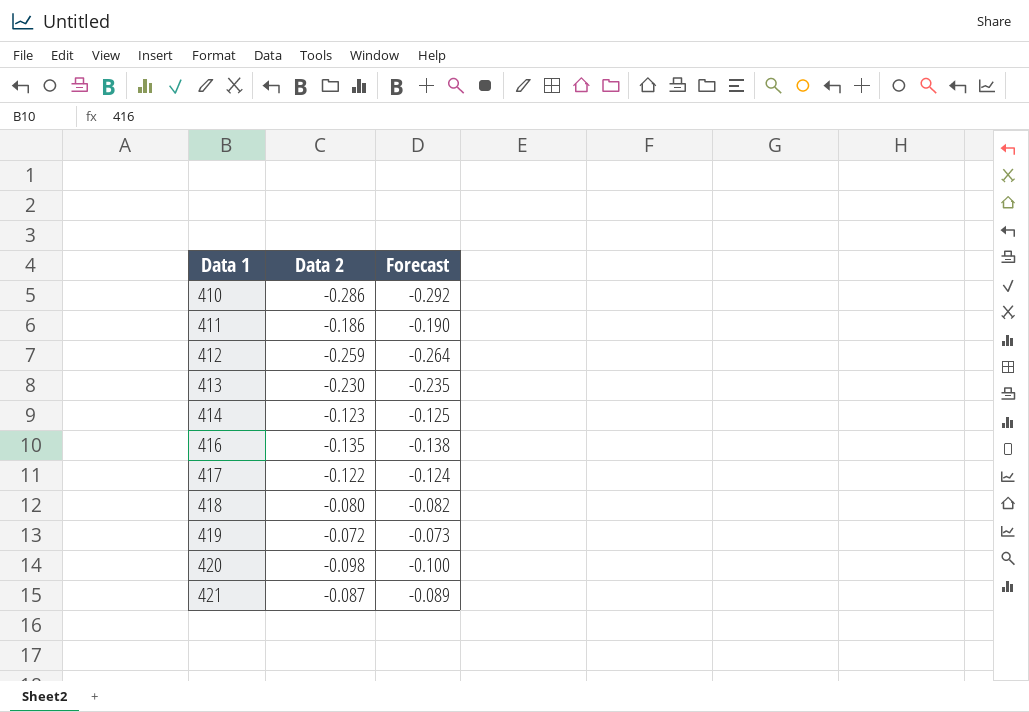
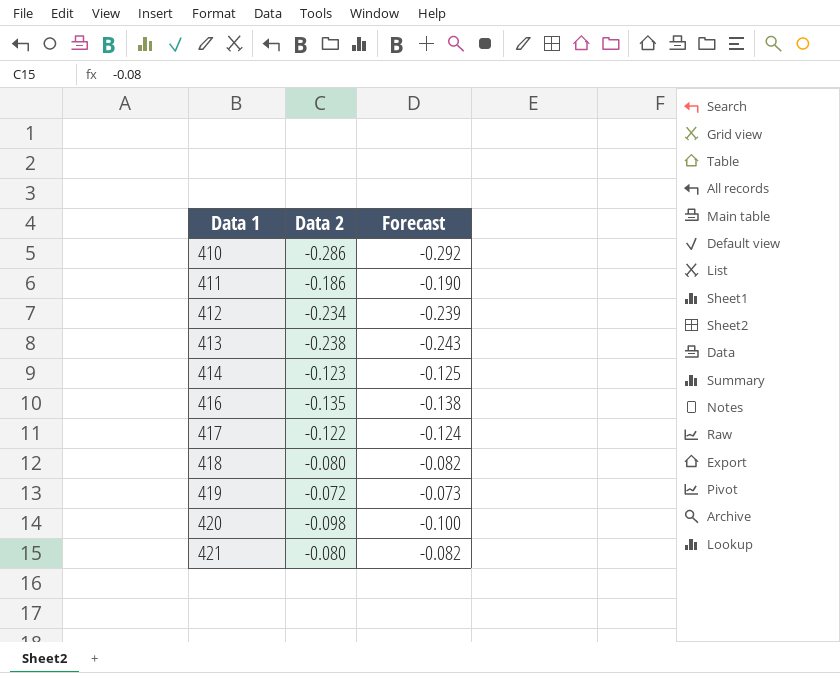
412 | Data 2: -0.259 -> -0.234
412 | Forecast: -0.264 -> -0.239
413 | Data 2: -0.230 -> -0.238
413 | Forecast: -0.235 -> -0.243
421 | Data 2: -0.087 -> -0.080
421 | Forecast: -0.089 -> -0.082

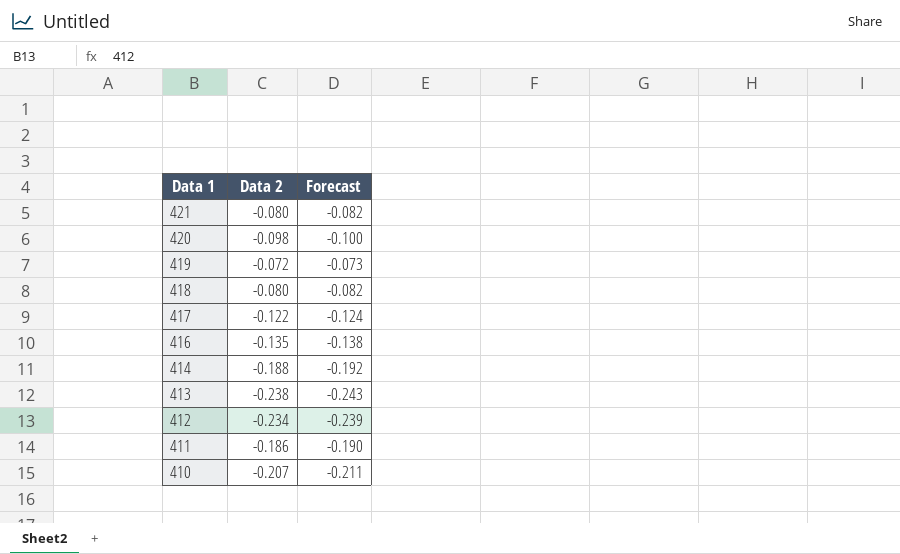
row order: Data 1 ascending -> Data 1 descending
414 | Data 2: -0.123 -> -0.188
414 | Forecast: -0.125 -> -0.192
410 | Data 2: -0.286 -> -0.207
410 | Forecast: -0.292 -> -0.211

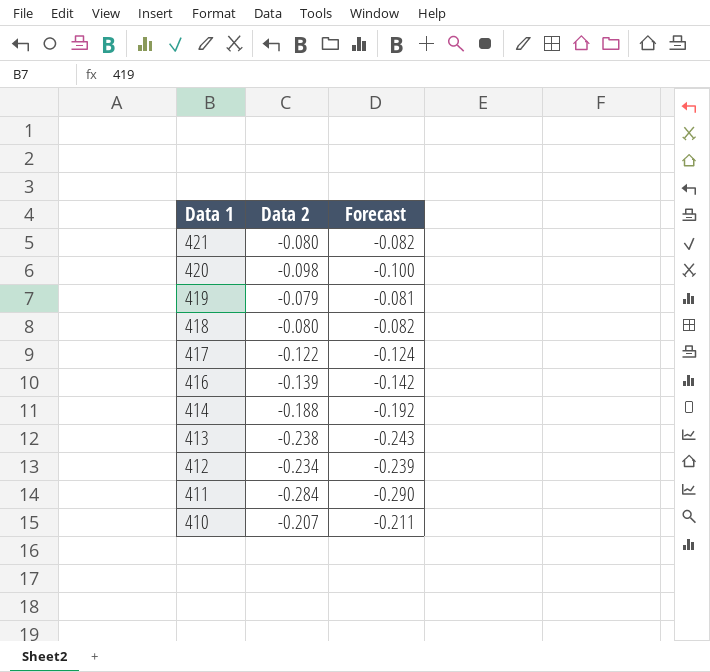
419 | Data 2: -0.072 -> -0.079
419 | Forecast: -0.073 -> -0.081
416 | Data 2: -0.135 -> -0.139
416 | Forecast: -0.138 -> -0.142
411 | Data 2: -0.186 -> -0.284
411 | Forecast: -0.190 -> -0.290

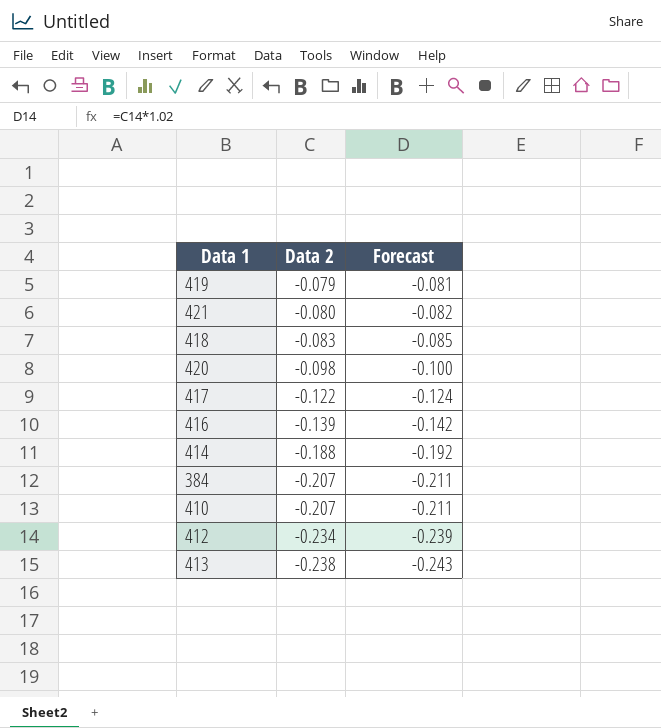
row order: Data 1 descending -> Data 2 descending
row 411: -0.284 | -0.290 -> none
418 | Data 2: -0.080 -> -0.083
418 | Forecast: -0.082 -> -0.085
row 384: none -> -0.207 | -0.211

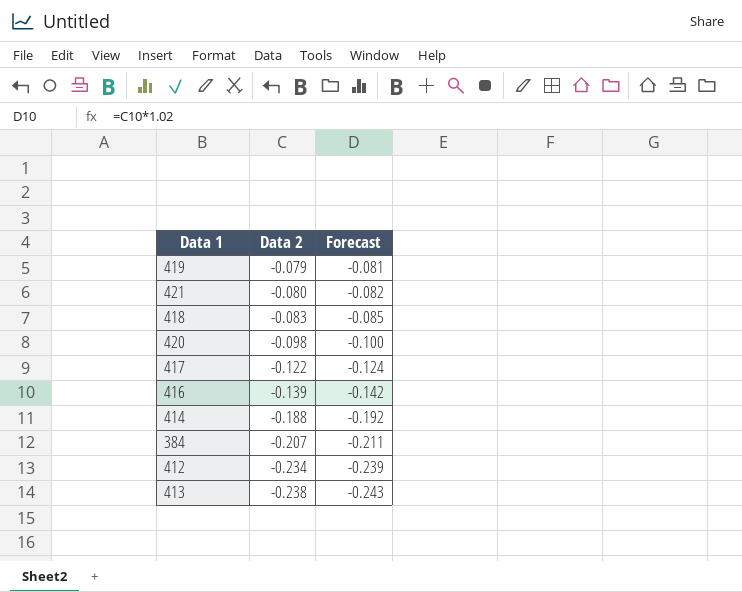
row 410: -0.207 | -0.211 -> none

